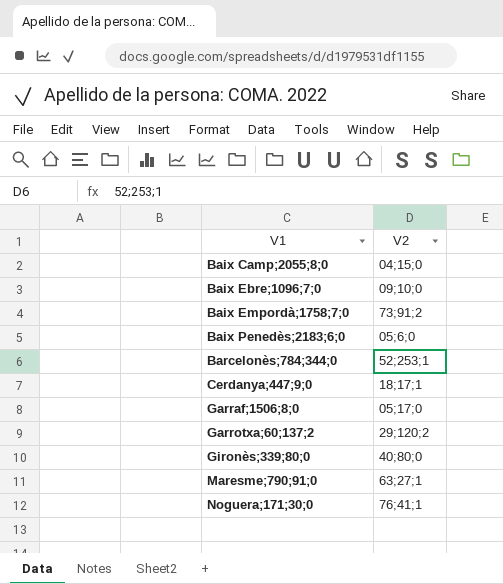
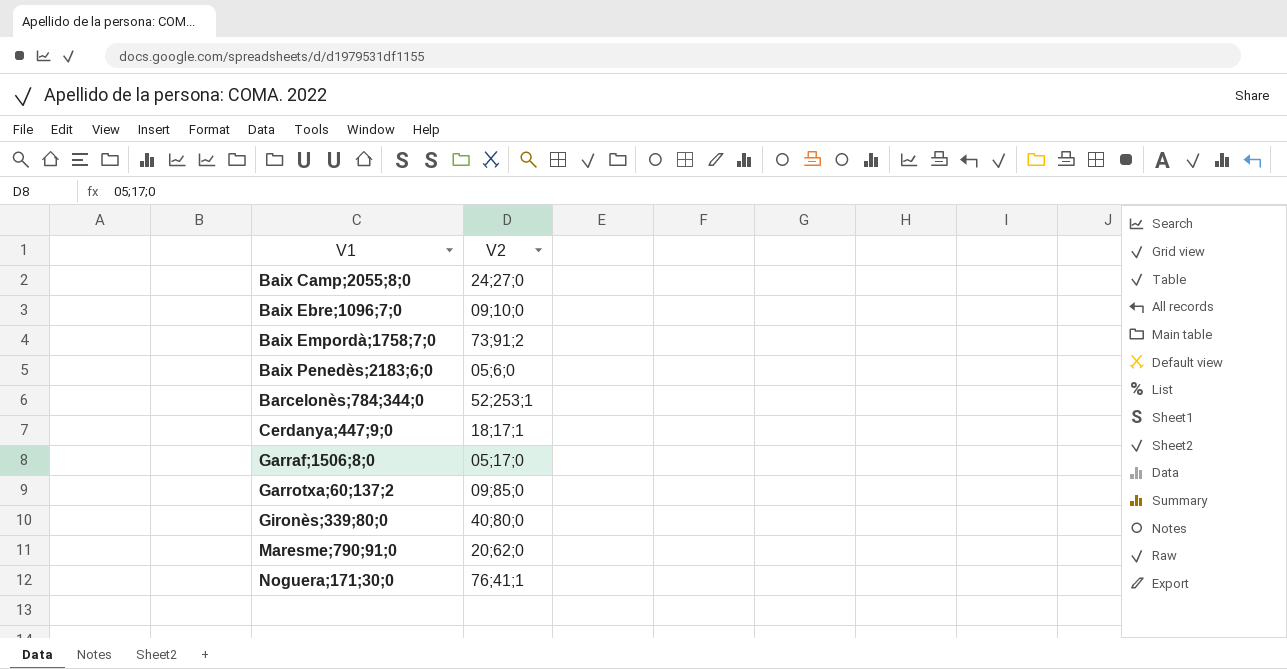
Baix Camp;2055;8;0 | V2: 04;15;0 -> 24;27;0
Garrotxa;60;137;2 | V2: 29;120;2 -> 09;85;0
Maresme;790;91;0 | V2: 63;27;1 -> 20;62;0

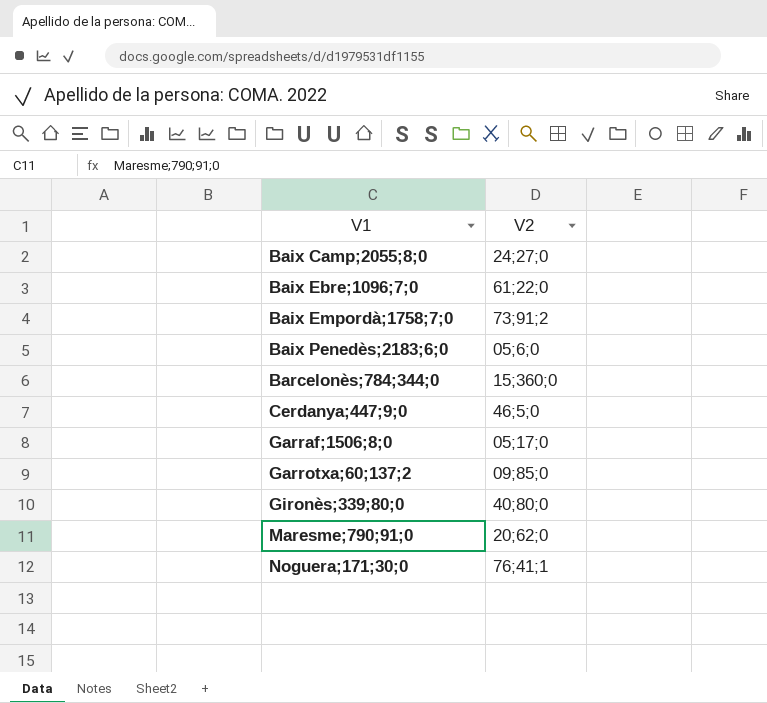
Baix Ebre;1096;7;0 | V2: 09;10;0 -> 61;22;0
Barcelonès;784;344;0 | V2: 52;253;1 -> 15;360;0
Cerdanya;447;9;0 | V2: 18;17;1 -> 46;5;0

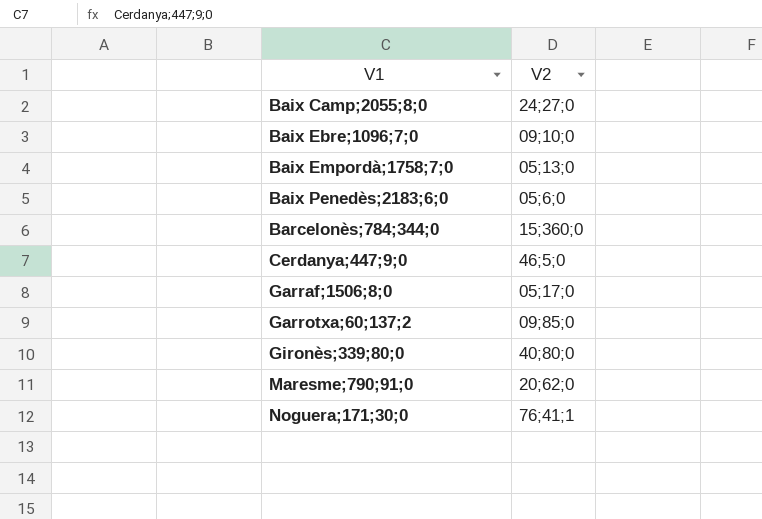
Baix Ebre;1096;7;0 | V2: 61;22;0 -> 09;10;0
Baix Empordà;1758;7;0 | V2: 73;91;2 -> 05;13;0

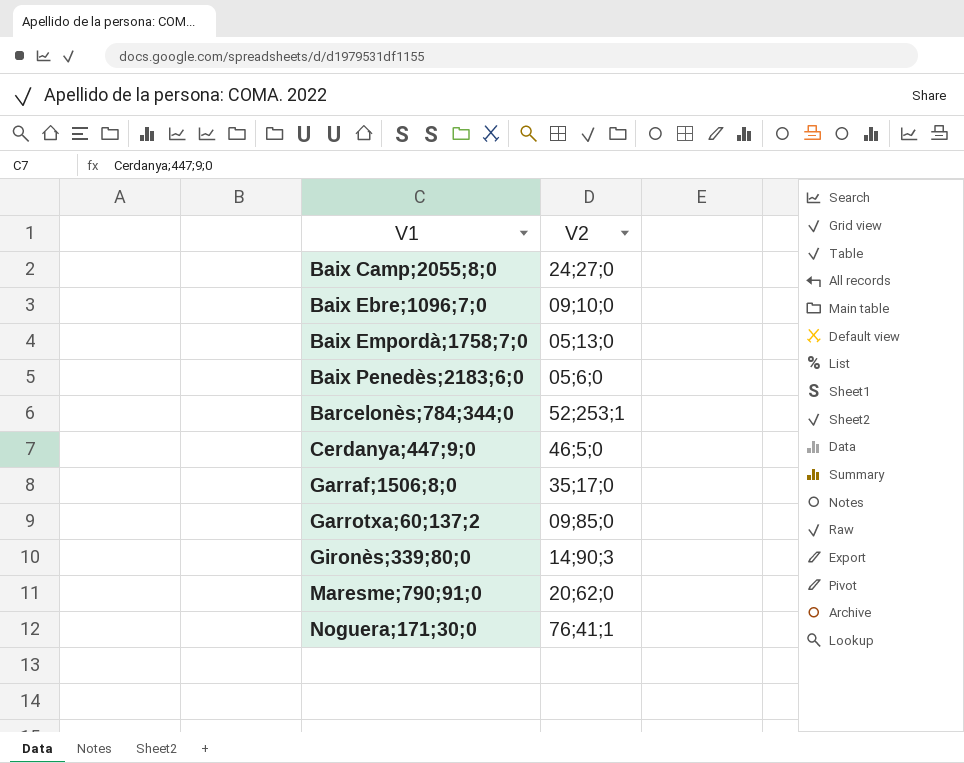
Barcelonès;784;344;0 | V2: 15;360;0 -> 52;253;1
Garraf;1506;8;0 | V2: 05;17;0 -> 35;17;0
Gironès;339;80;0 | V2: 40;80;0 -> 14;90;3

